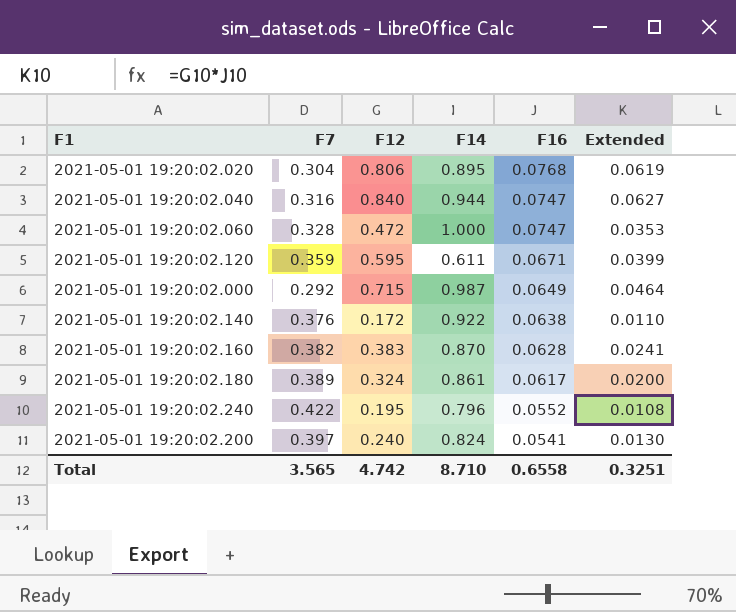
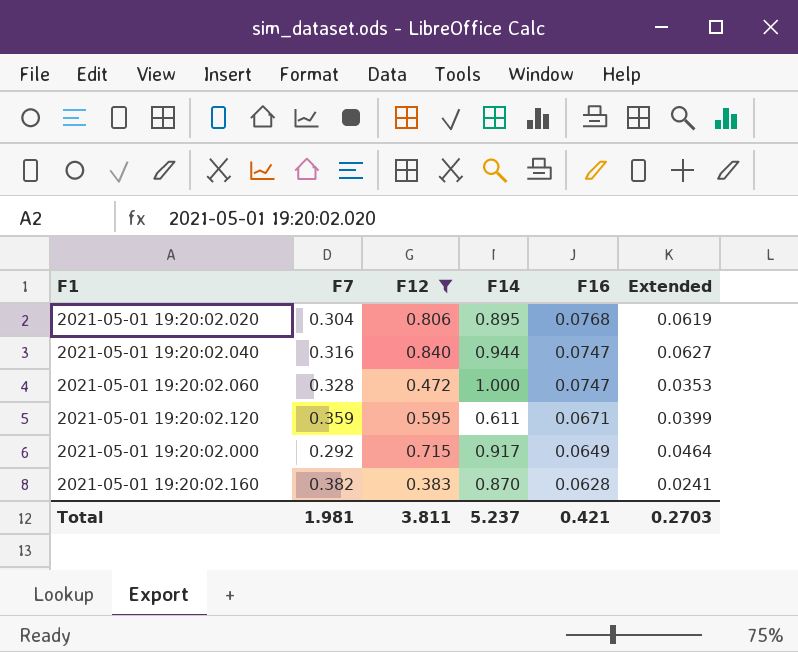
filter: none -> F12 >= 0.383
2021-05-01 19:20:02.000 | F14: 0.987 -> 0.917
Total | F7: 3.565 -> 1.981
Total | F12: 4.742 -> 3.811
Total | F14: 8.710 -> 5.237
Total | F16: 0.6558 -> 0.421
Total | Extended: 0.3251 -> 0.2703

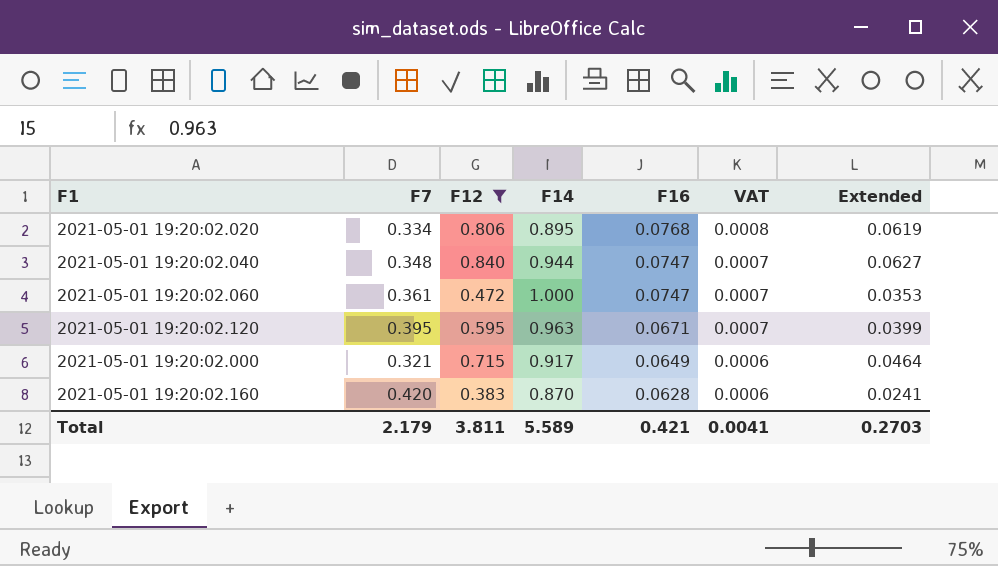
column VAT | formula: none -> [F16] * 0.01
2021-05-01 19:20:02.020 | F7: 0.304 -> 0.334
2021-05-01 19:20:02.040 | F7: 0.316 -> 0.348
2021-05-01 19:20:02.060 | F7: 0.328 -> 0.361
2021-05-01 19:20:02.120 | F7: 0.359 -> 0.395
2021-05-01 19:20:02.120 | F14: 0.611 -> 0.963
2021-05-01 19:20:02.000 | F7: 0.292 -> 0.321
2021-05-01 19:20:02.160 | F7: 0.382 -> 0.420
Total | F7: 1.981 -> 2.179
Total | F14: 5.237 -> 5.589

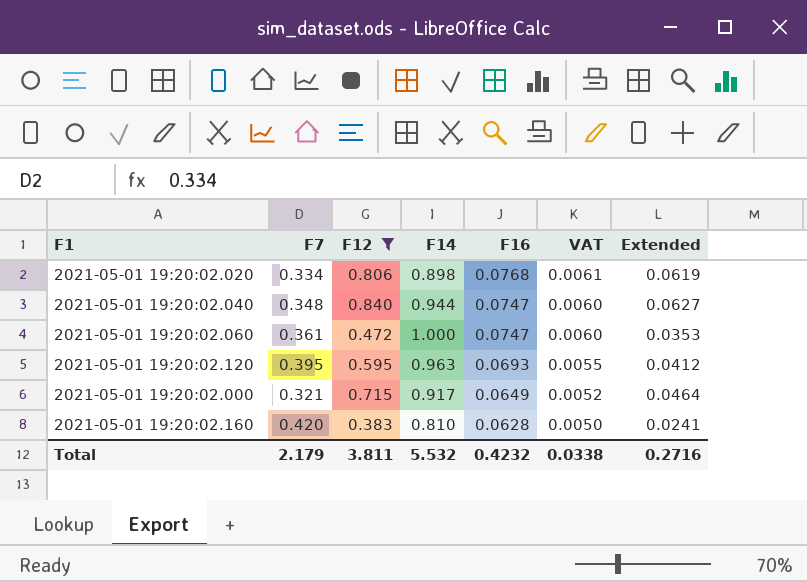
column VAT | formula: [F16] * 0.01 -> [F16] * 0.08
2021-05-01 19:20:02.020 | F14: 0.895 -> 0.898
2021-05-01 19:20:02.120 | F16: 0.0671 -> 0.0693
2021-05-01 19:20:02.120 | Extended: 0.0399 -> 0.0412
2021-05-01 19:20:02.160 | F14: 0.870 -> 0.810
Total | F14: 5.589 -> 5.532
Total | F16: 0.421 -> 0.4232
Total | VAT: 0.0041 -> 0.0338
Total | Extended: 0.2703 -> 0.2716

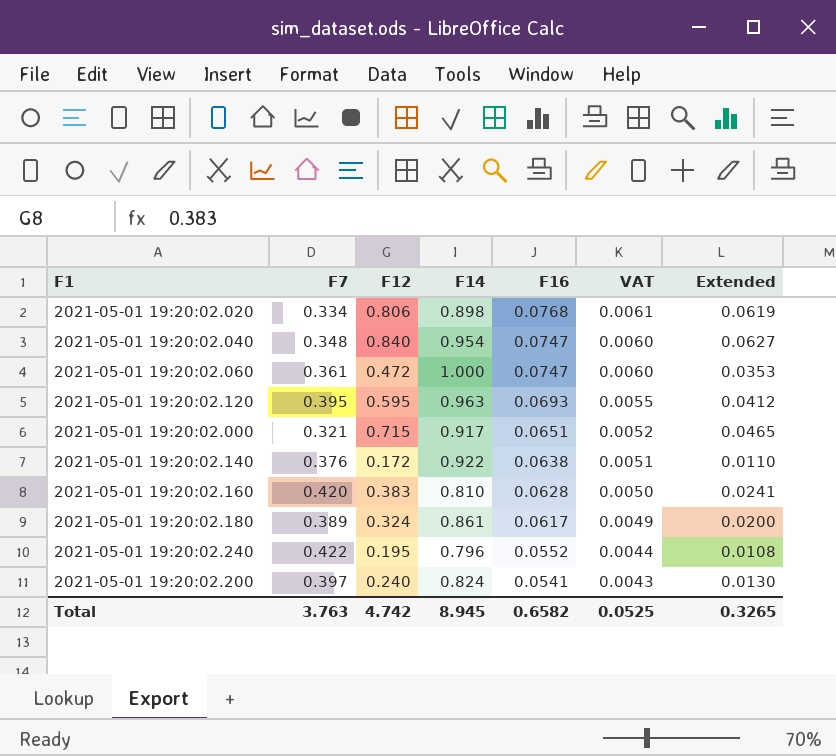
filter: F12 >= 0.383 -> none
2021-05-01 19:20:02.040 | F14: 0.944 -> 0.954
2021-05-01 19:20:02.000 | F16: 0.0649 -> 0.0651
2021-05-01 19:20:02.000 | Extended: 0.0464 -> 0.0465
Total | F7: 2.179 -> 3.763
Total | F12: 3.811 -> 4.742
Total | F14: 5.532 -> 8.945
Total | F16: 0.4232 -> 0.6582
Total | VAT: 0.0338 -> 0.0525
Total | Extended: 0.2716 -> 0.3265

